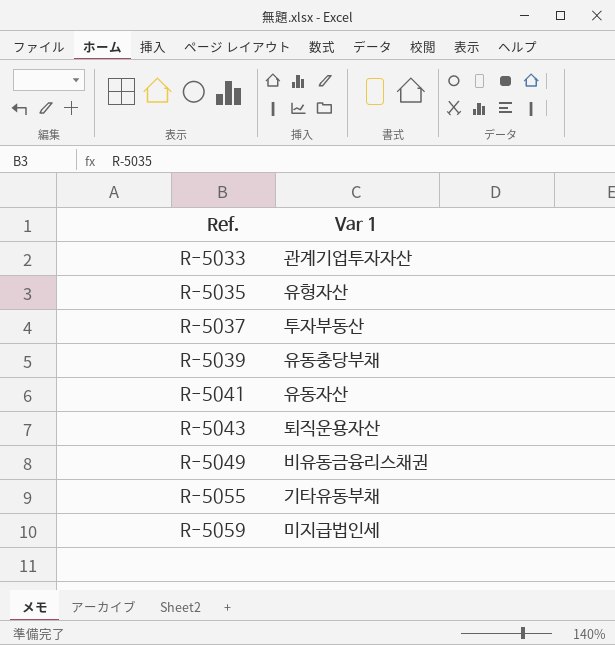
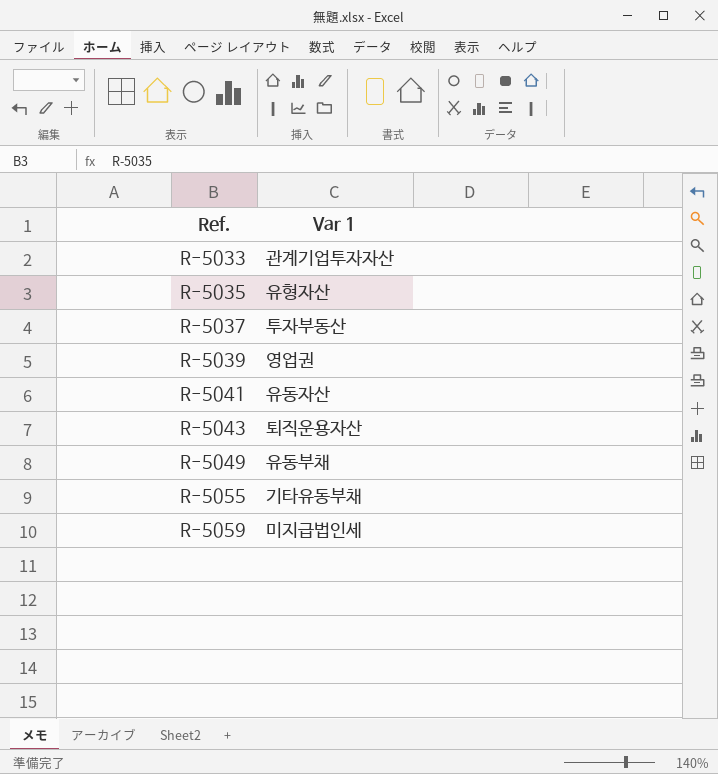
R-5039 | Var 1: 유동충당부채 -> 영업권
R-5049 | Var 1: 비유동금융리스채권 -> 유동부채

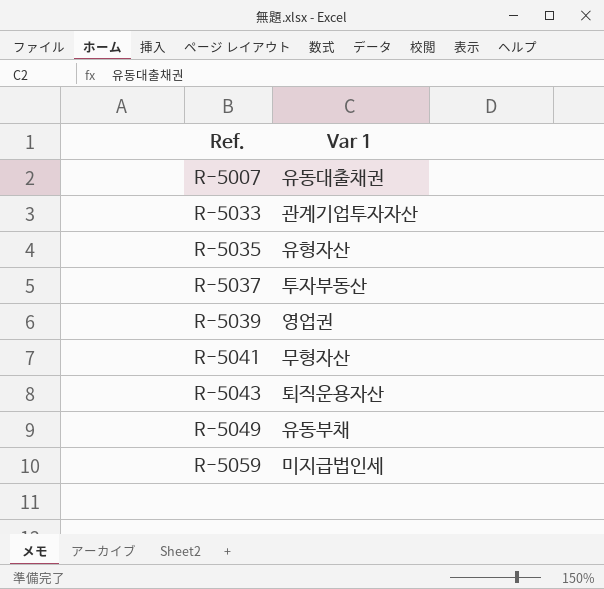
row R-5055: 기타유동부채 -> none
row R-5007: none -> 유동대출채권
R-5041 | Var 1: 유동자산 -> 무형자산

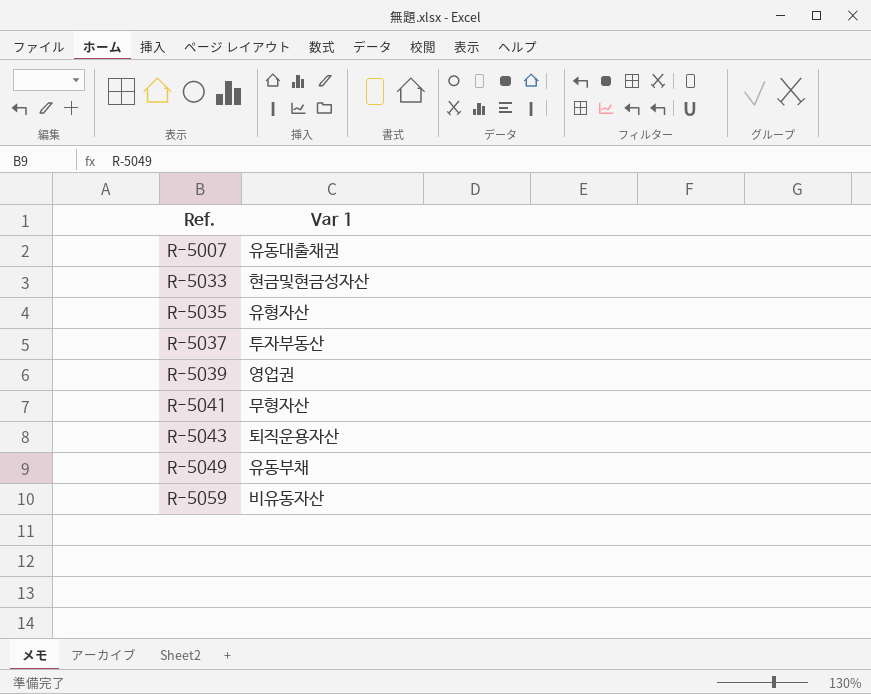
R-5033 | Var 1: 관계기업투자자산 -> 현금및현금성자산
R-5059 | Var 1: 미지급법인세 -> 비유동자산

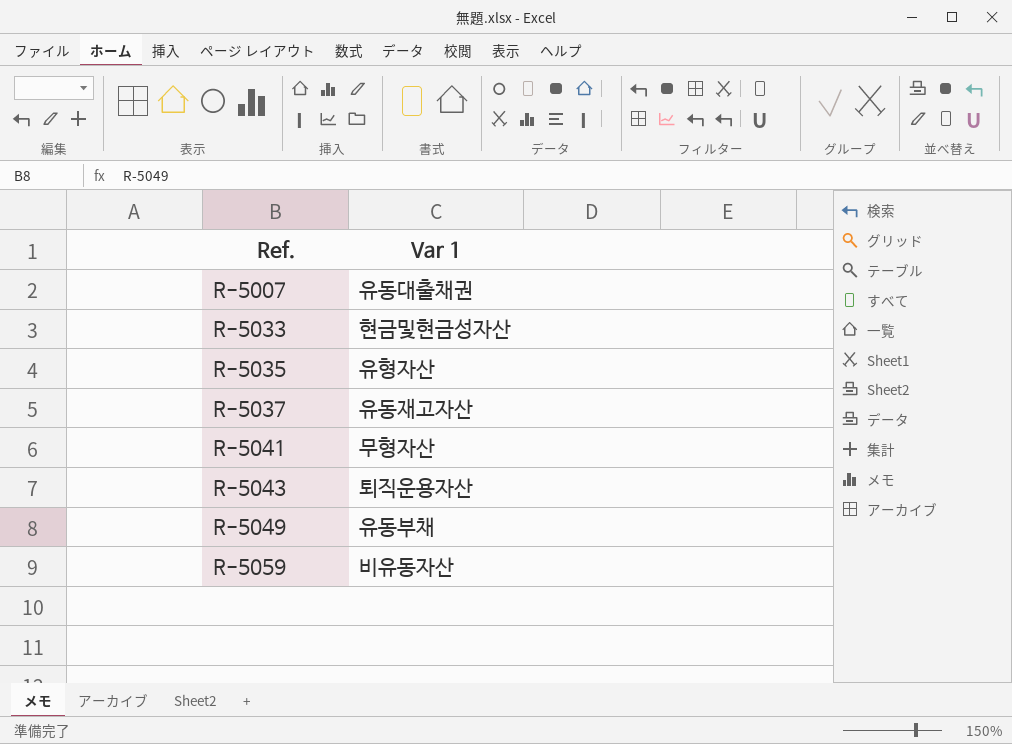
row R-5039: 영업권 -> none
R-5037 | Var 1: 투자부동산 -> 유동재고자산

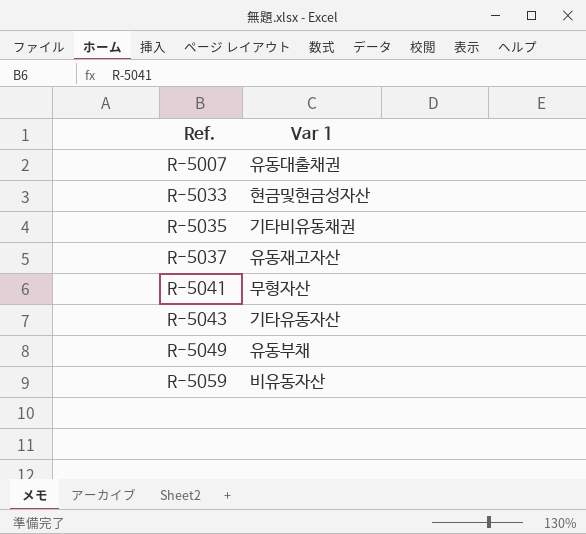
R-5035 | Var 1: 유형자산 -> 기타비유동채권
R-5043 | Var 1: 퇴직운용자산 -> 기타유동자산

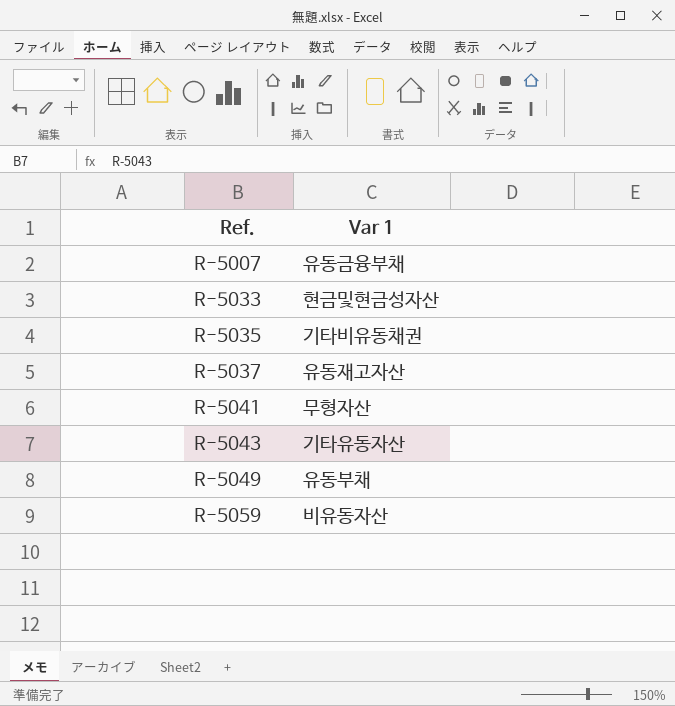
R-5007 | Var 1: 유동대출채권 -> 유동금융부채

